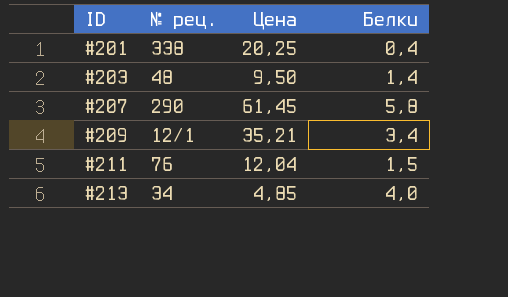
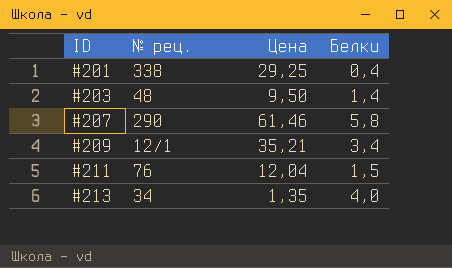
#201 | Цена: 20,25 -> 29,25
#207 | Цена: 61,45 -> 61,46
#213 | Цена: 4,85 -> 1,35

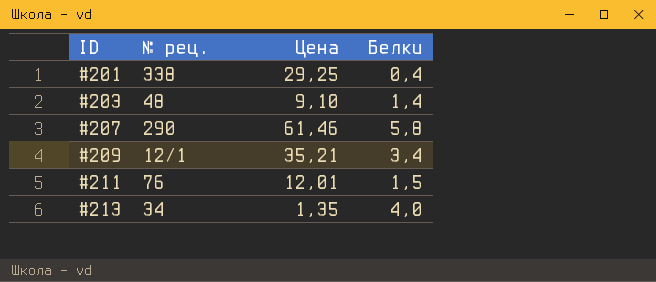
#203 | Цена: 9,50 -> 9,10
#211 | Цена: 12,04 -> 12,01

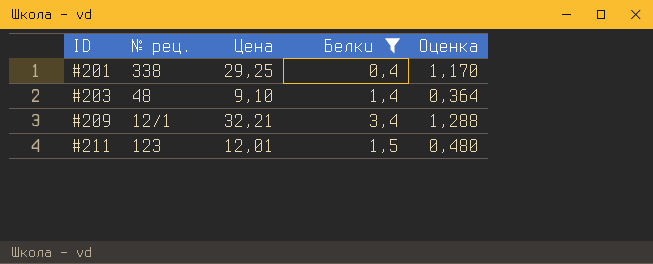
filter: none -> Белки <= 3,4
column Оценка | formula: none -> [Цена] * 0,04
#209 | Цена: 35,21 -> 32,21
#211 | № рец.: 76 -> 123

